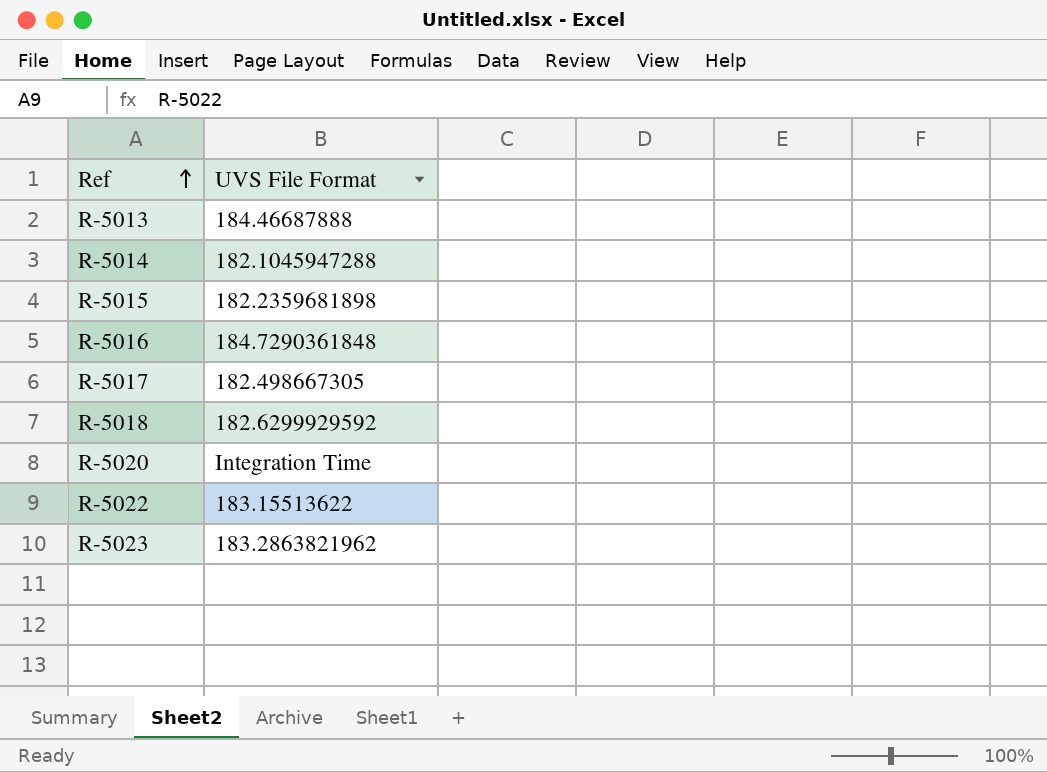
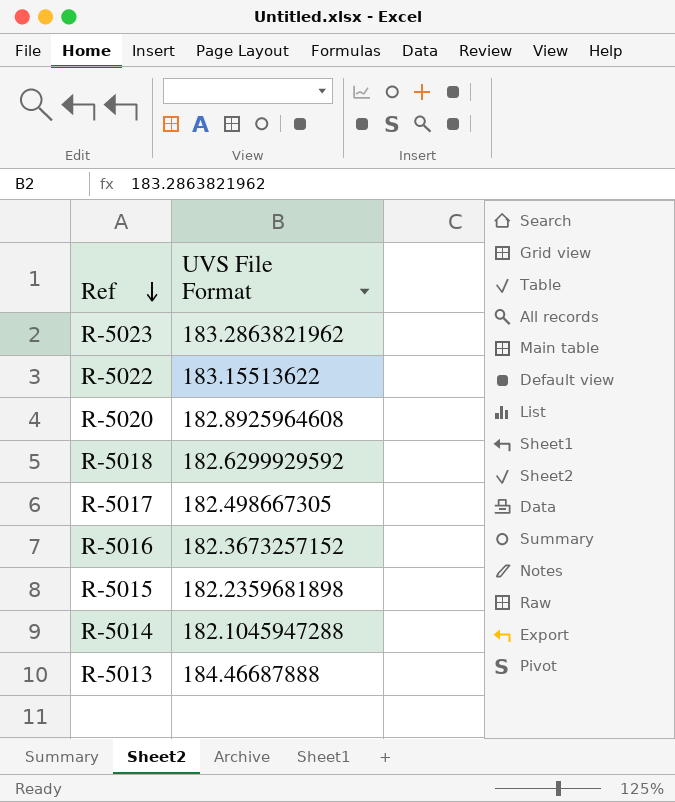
row order: Ref ascending -> Ref descending
R-5020 | UVS File Format: Integration Time -> 182.8925964608
R-5016 | UVS File Format: 184.7290361848 -> 182.3673257152

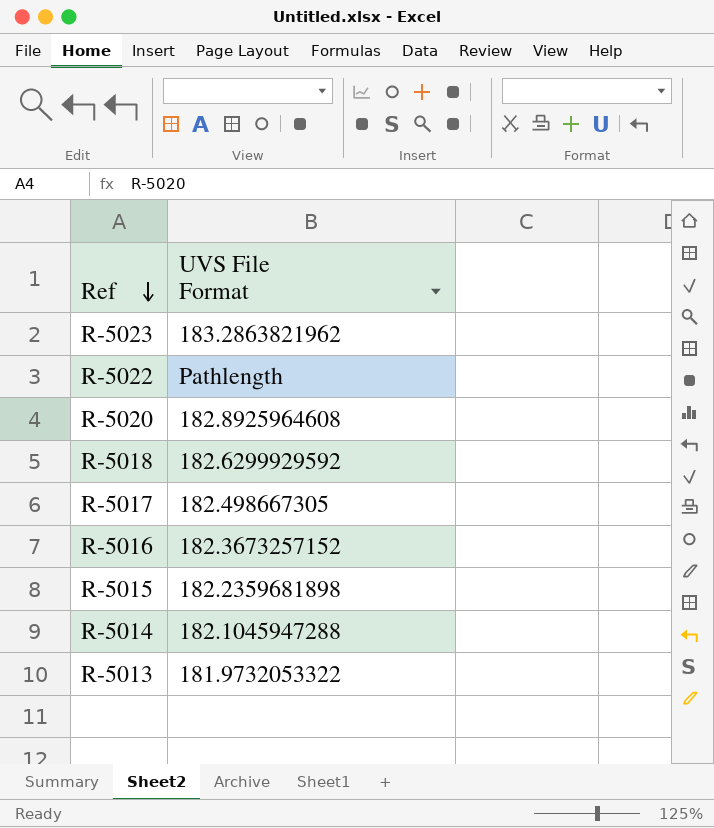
R-5022 | UVS File Format: 183.15513622 -> Pathlength
R-5013 | UVS File Format: 184.46687888 -> 181.9732053322

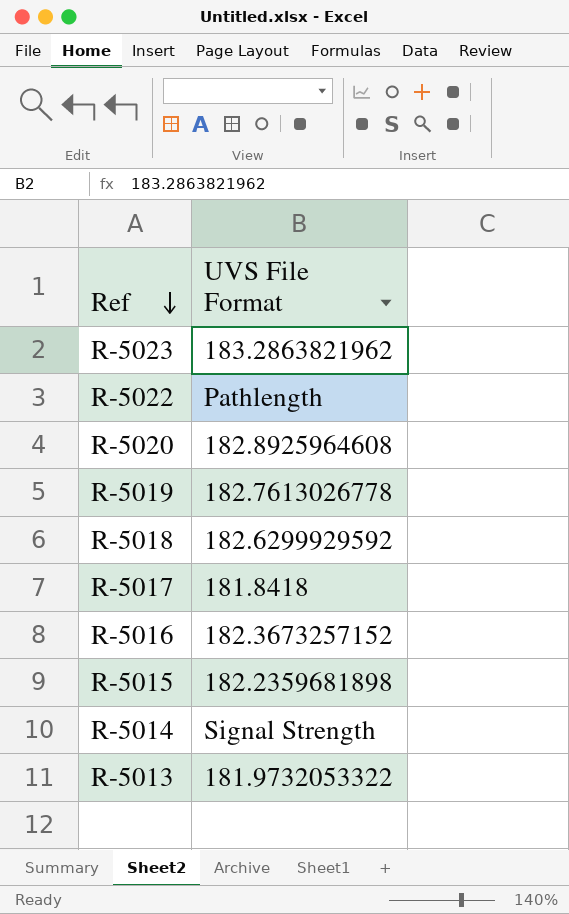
row R-5019: none -> 182.7613026778
R-5017 | UVS File Format: 182.498667305 -> 181.8418
R-5014 | UVS File Format: 182.1045947288 -> Signal Strength

